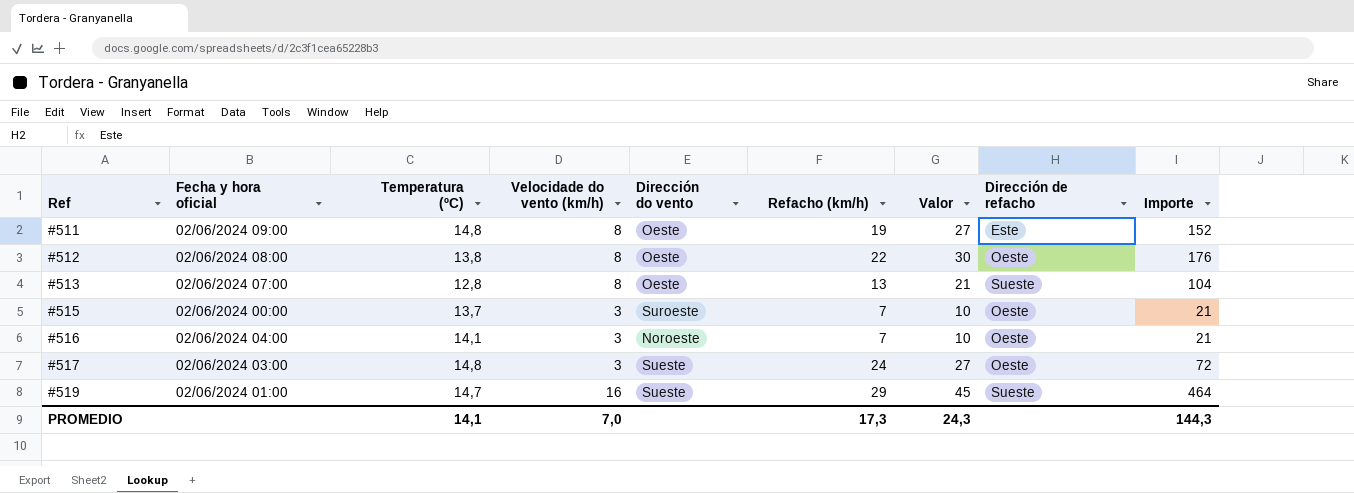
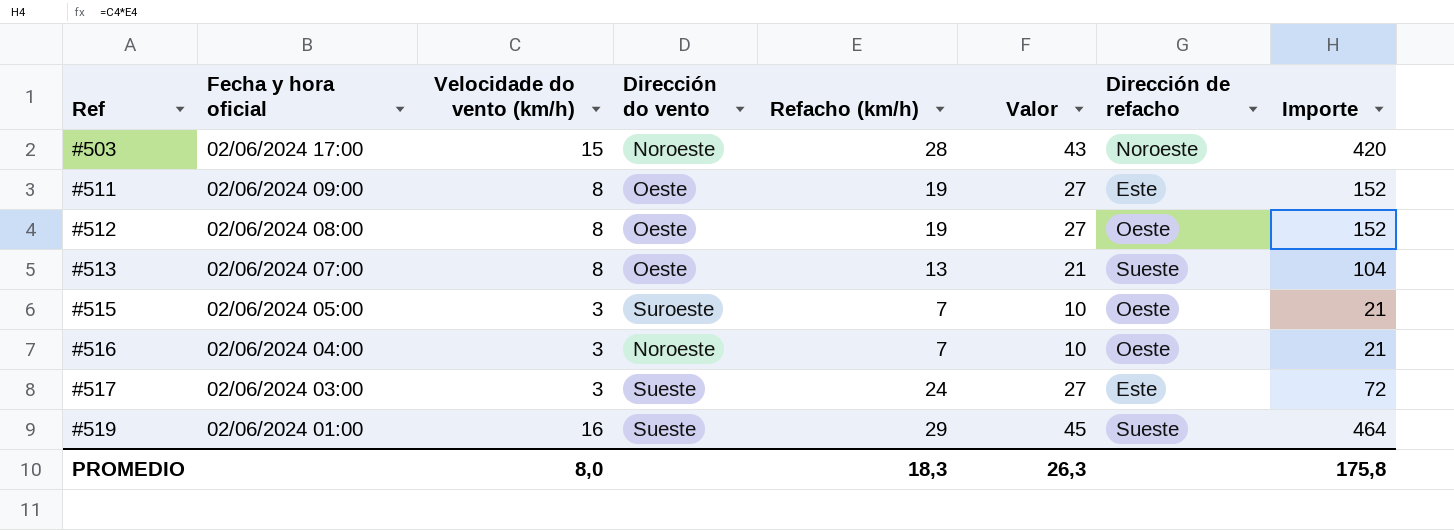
column Temperatura (ºC) | position: 3 -> none
row #503: none -> 02/06/2024 17:00 | 15 | Noroeste | 28 | 43 | Noroeste | 420
#512 | Refacho (km/h): 22 -> 19
#512 | Valor: 30 -> 27
#512 | Importe: 176 -> 152
#515 | Fecha y hora oficial: 02/06/2024 00:00 -> 02/06/2024 05:00
#517 | Dirección de refacho: Oeste -> Este
PROMEDIO | Velocidade do vento (km/h): 7,0 -> 8,0
PROMEDIO | Refacho (km/h): 17,3 -> 18,3
PROMEDIO | Valor: 24,3 -> 26,3
PROMEDIO | Importe: 144,3 -> 175,8

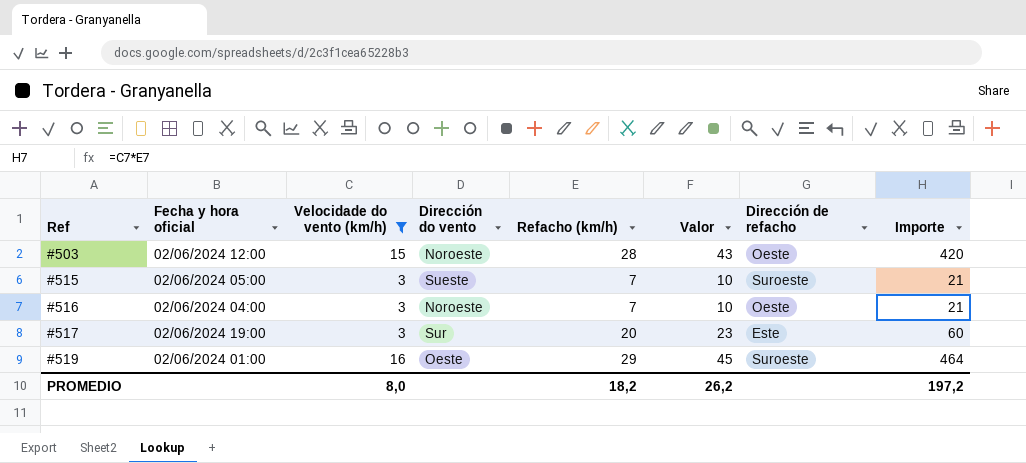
filter: none -> Velocidade do vento (km/h) != 8
#503 | Fecha y hora oficial: 02/06/2024 17:00 -> 02/06/2024 12:00
#503 | Dirección de refacho: Noroeste -> Oeste
#515 | Dirección do vento: Suroeste -> Sueste
#515 | Dirección de refacho: Oeste -> Suroeste
#517 | Fecha y hora oficial: 02/06/2024 03:00 -> 02/06/2024 19:00
#517 | Dirección do vento: Sueste -> Sur
#517 | Refacho (km/h): 24 -> 20
#517 | Valor: 27 -> 23
#517 | Importe: 72 -> 60
#519 | Dirección do vento: Sueste -> Oeste
#519 | Dirección de refacho: Sueste -> Suroeste
PROMEDIO | Refacho (km/h): 18,3 -> 18,2
PROMEDIO | Valor: 26,3 -> 26,2
PROMEDIO | Importe: 175,8 -> 197,2

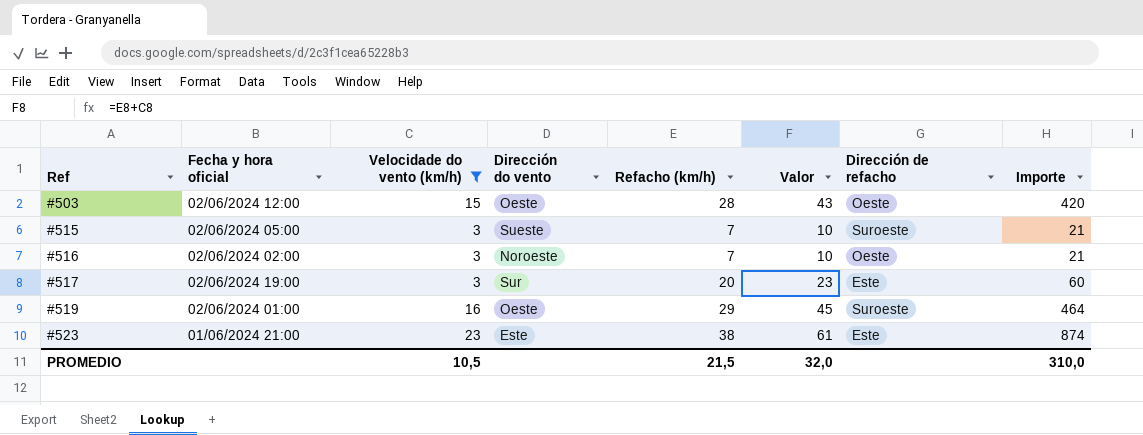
#503 | Dirección do vento: Noroeste -> Oeste
#516 | Fecha y hora oficial: 02/06/2024 04:00 -> 02/06/2024 02:00
row #523: none -> 01/06/2024 21:00 | 23 | Este | 38 | 61 | Este | 874
PROMEDIO | Velocidade do vento (km/h): 8,0 -> 10,5
PROMEDIO | Refacho (km/h): 18,2 -> 21,5
PROMEDIO | Valor: 26,2 -> 32,0
PROMEDIO | Importe: 197,2 -> 310,0

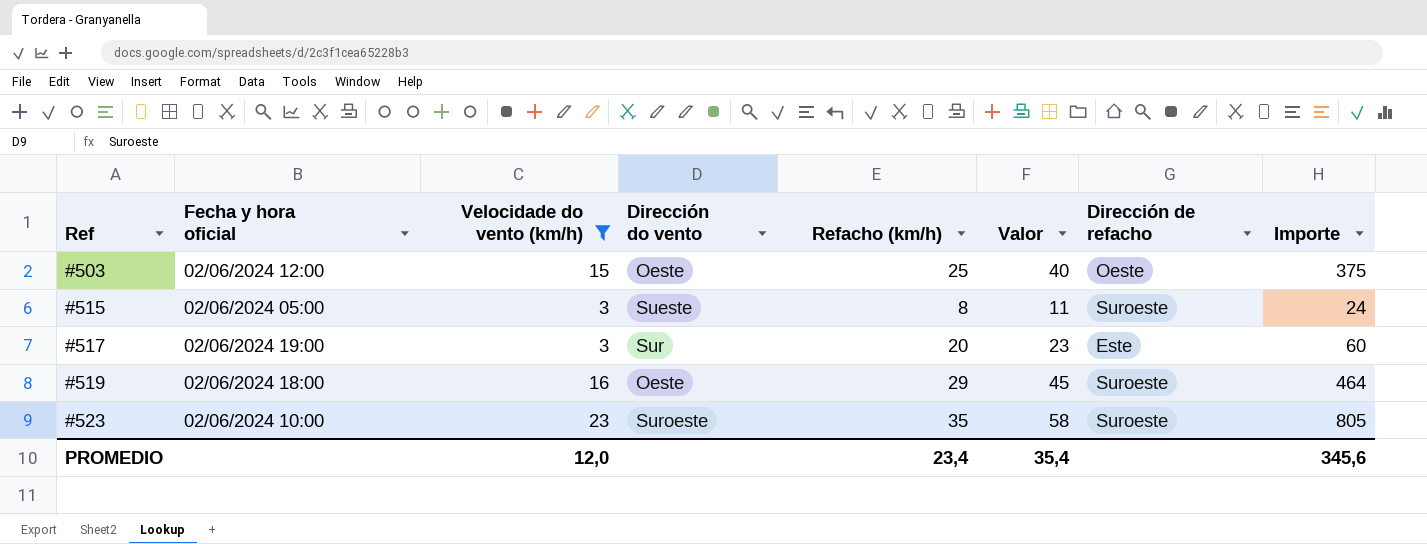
row #516: 02/06/2024 02:00 | 3 | Noroeste | 7 | 10 | Oeste | 21 -> none
#503 | Refacho (km/h): 28 -> 25
#503 | Valor: 43 -> 40
#503 | Importe: 420 -> 375
#515 | Refacho (km/h): 7 -> 8
#515 | Valor: 10 -> 11
#515 | Importe: 21 -> 24
#519 | Fecha y hora oficial: 02/06/2024 01:00 -> 02/06/2024 18:00
#523 | Fecha y hora oficial: 01/06/2024 21:00 -> 02/06/2024 10:00
#523 | Dirección do vento: Este -> Suroeste
#523 | Refacho (km/h): 38 -> 35
#523 | Valor: 61 -> 58
#523 | Dirección de refacho: Este -> Suroeste
#523 | Importe: 874 -> 805
PROMEDIO | Velocidade do vento (km/h): 10,5 -> 12,0
PROMEDIO | Refacho (km/h): 21,5 -> 23,4
PROMEDIO | Valor: 32,0 -> 35,4
PROMEDIO | Importe: 310,0 -> 345,6

